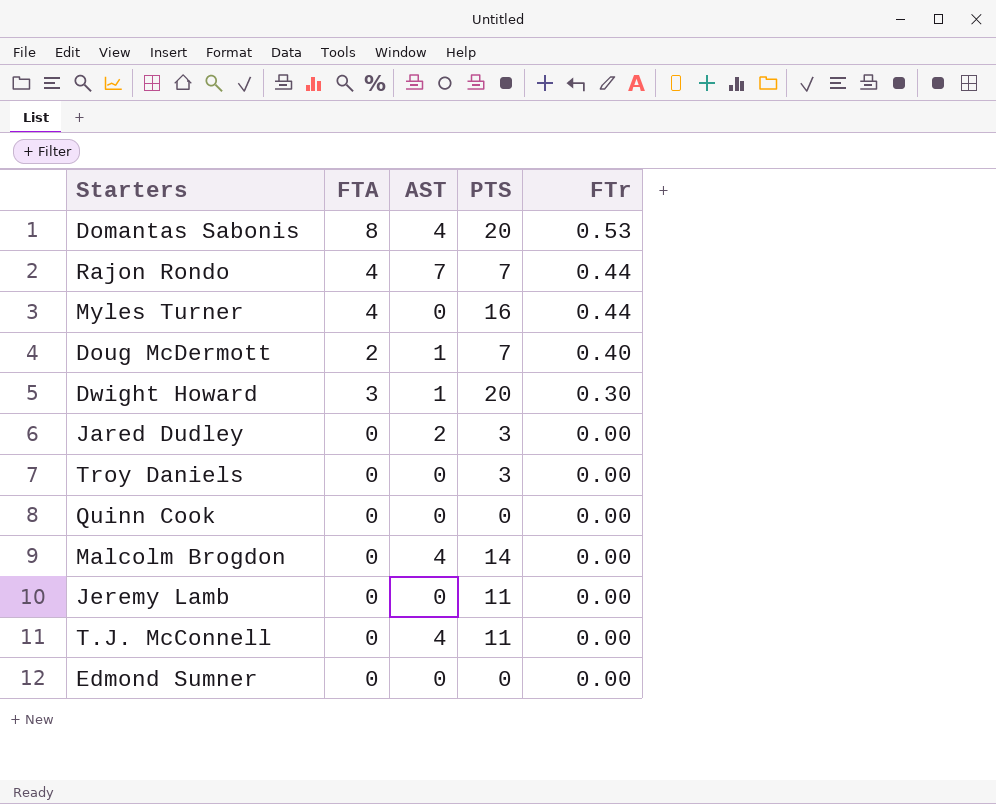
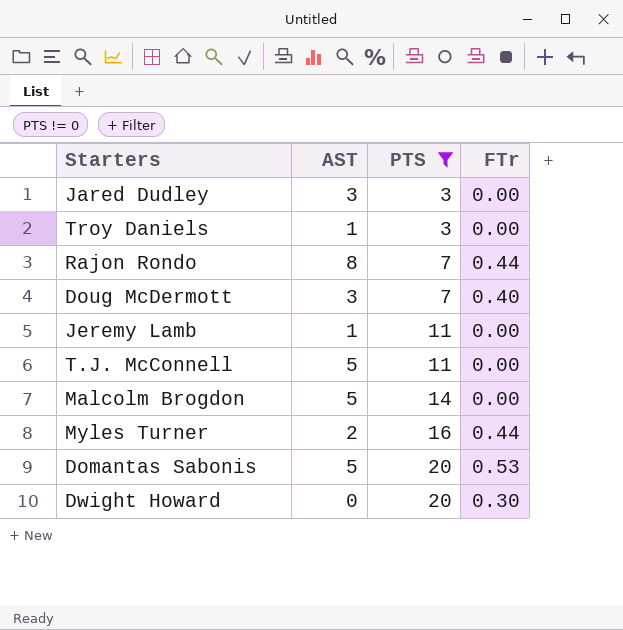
filter: none -> PTS != 0
row order: FTr descending -> PTS ascending
column FTA | position: 2 -> none
Jared Dudley | AST: 2 -> 3
Troy Daniels | AST: 0 -> 1
Rajon Rondo | AST: 7 -> 8
Doug McDermott | AST: 1 -> 3
Jeremy Lamb | AST: 0 -> 1
T.J. McConnell | AST: 4 -> 5
Malcolm Brogdon | AST: 4 -> 5
Myles Turner | AST: 0 -> 2
Domantas Sabonis | AST: 4 -> 5
Dwight Howard | AST: 1 -> 0

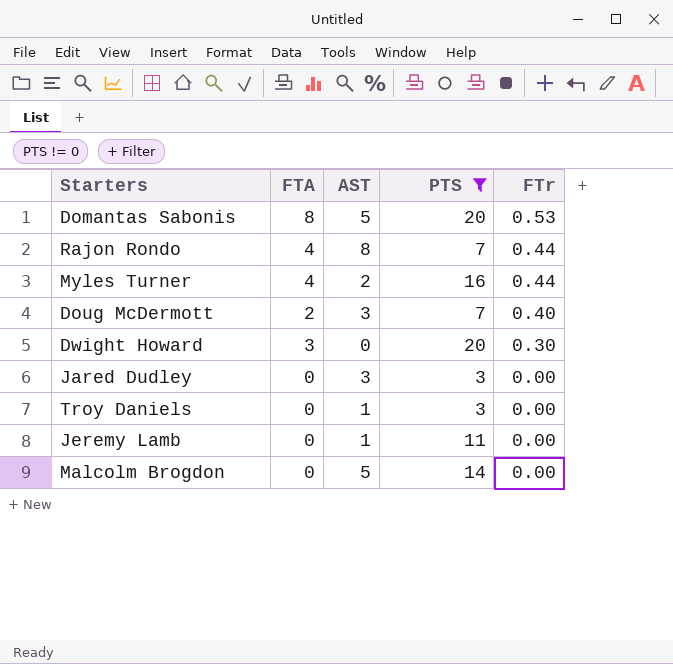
row order: PTS ascending -> FTr descending
column FTA | position: none -> 2
row T.J. McConnell: 5 | 11 | 0.00 -> none

